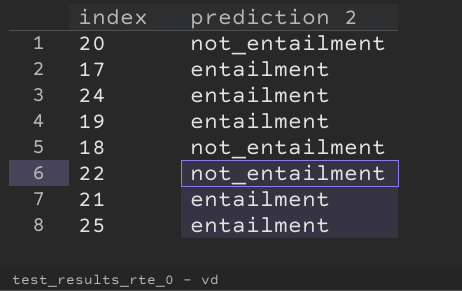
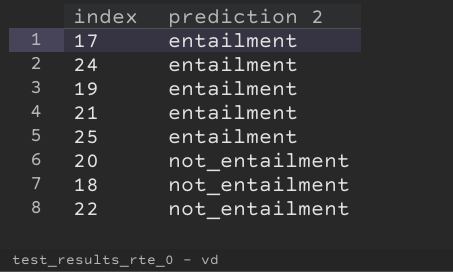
row order: none -> prediction 2 ascending

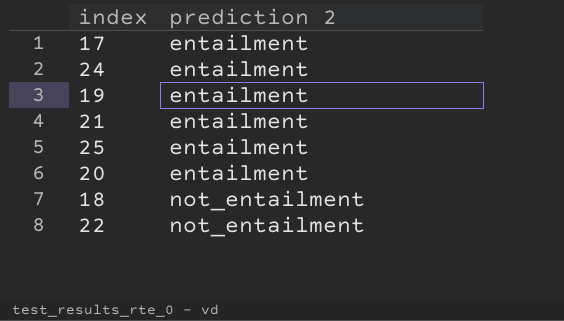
20 | prediction 2: not_entailment -> entailment

